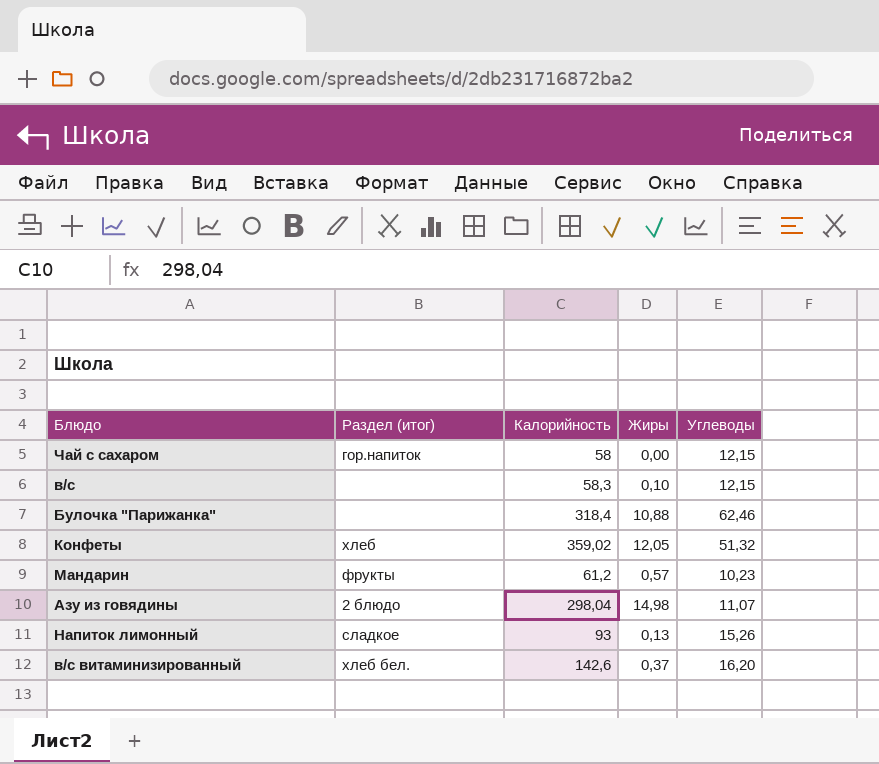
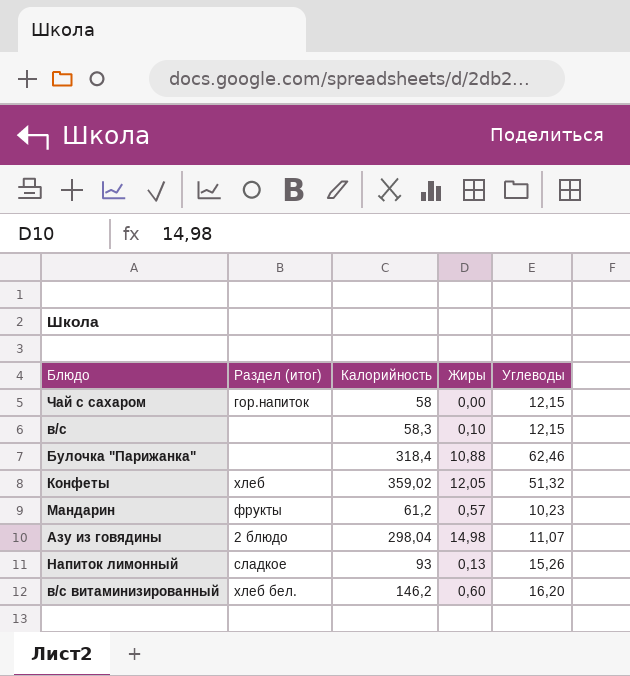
в/с витаминизированный | Калорийность: 142,6 -> 146,2
в/с витаминизированный | Жиры: 0,37 -> 0,60

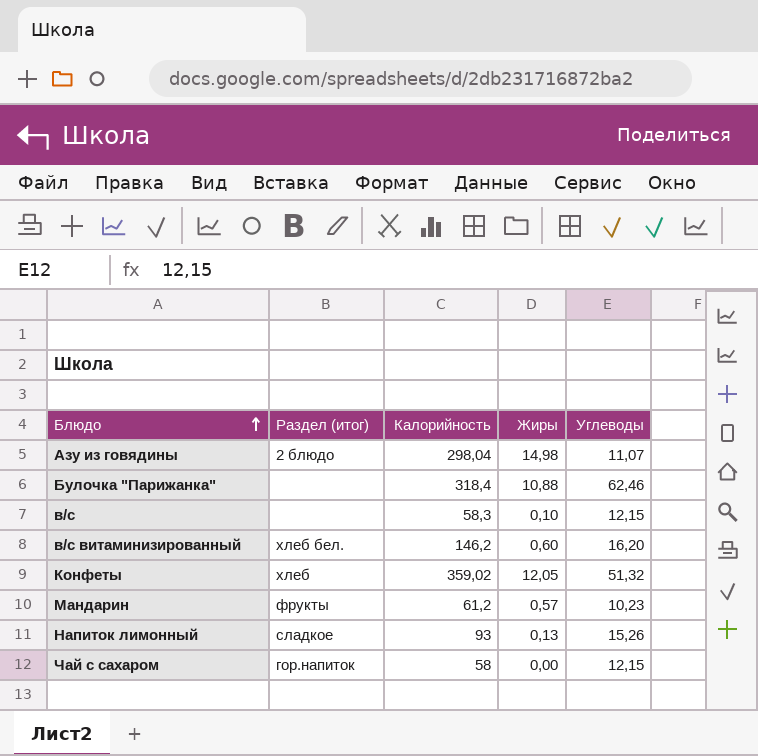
row order: none -> Блюдо ascending

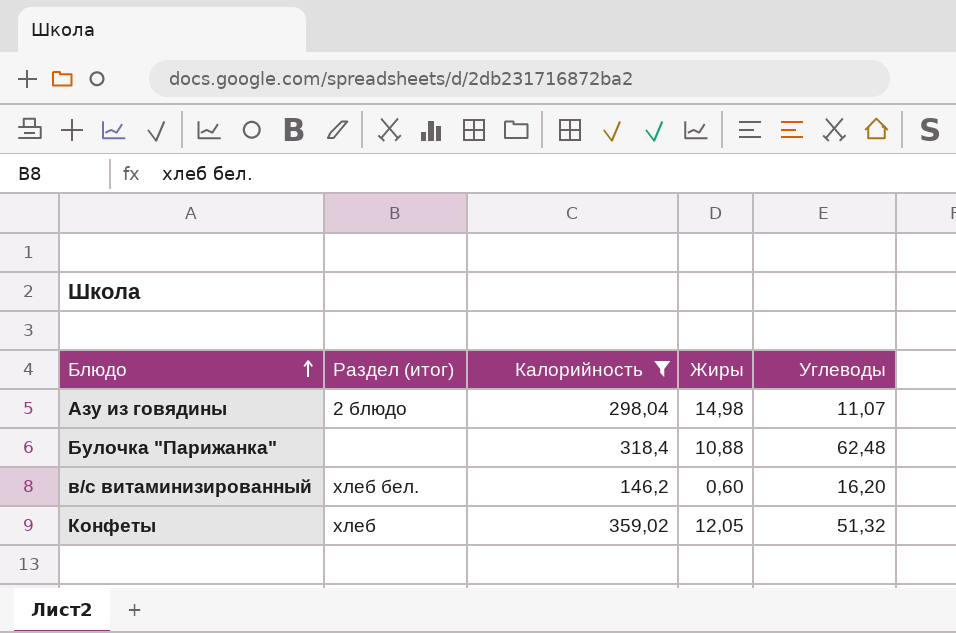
filter: none -> Калорийность >= 146,2
Булочка "Парижанка" | Углеводы: 62,46 -> 62,48

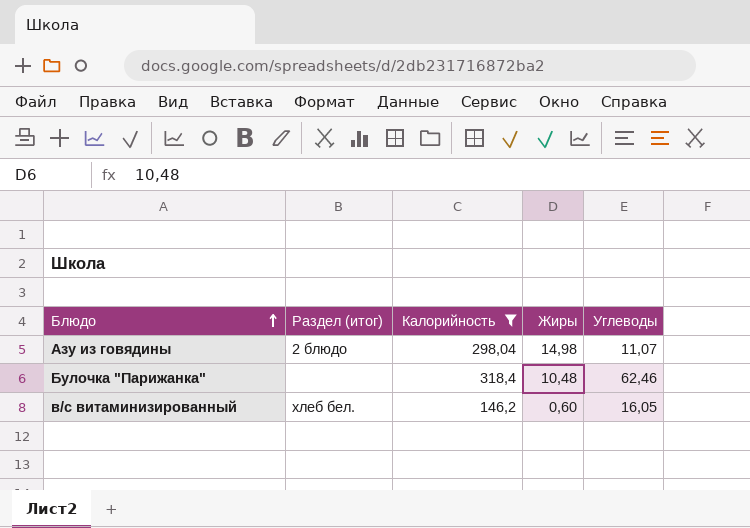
row Конфеты: хлеб | 359,02 | 12,05 | 51,32 -> none
Булочка "Парижанка" | Жиры: 10,88 -> 10,48
Булочка "Парижанка" | Углеводы: 62,48 -> 62,46
в/с витаминизированный | Углеводы: 16,20 -> 16,05

